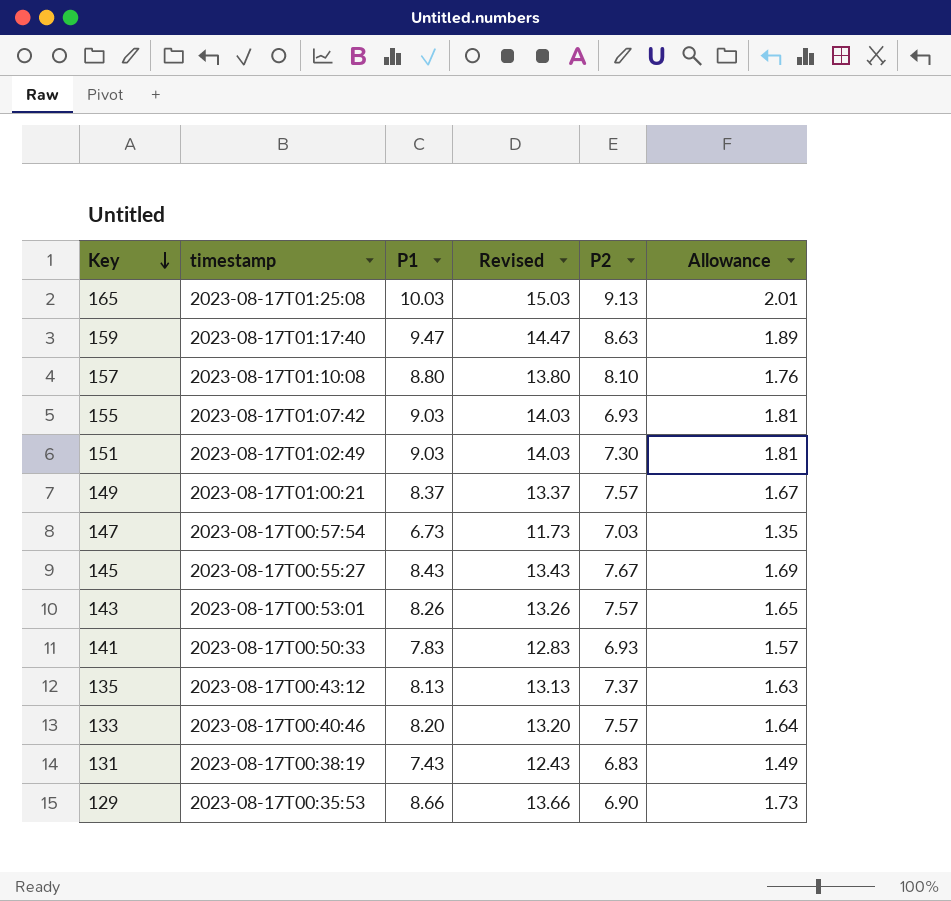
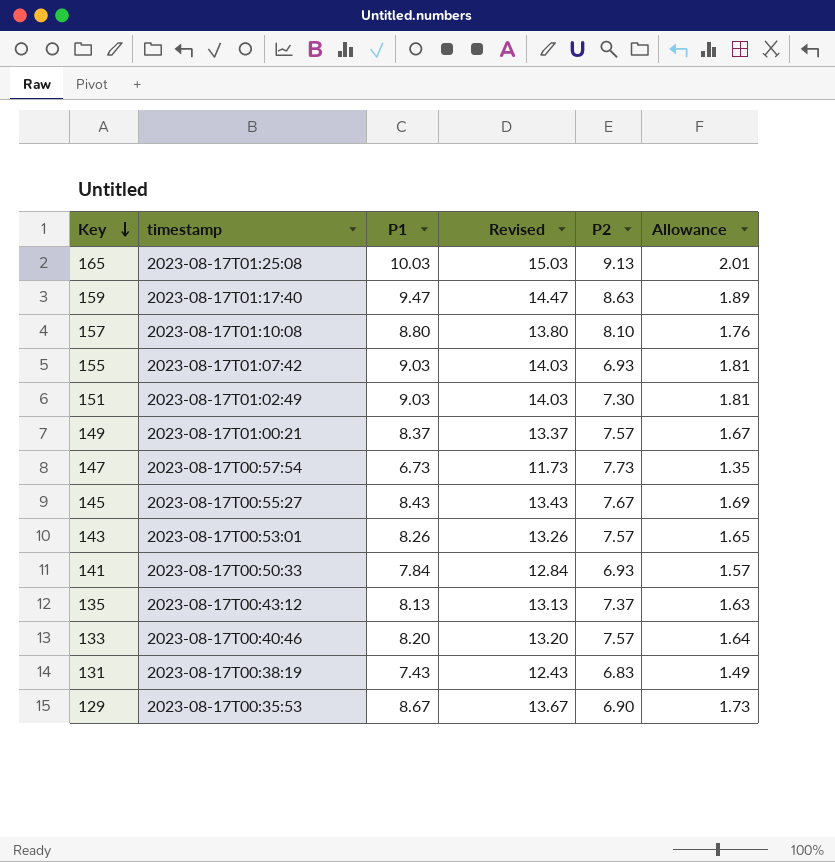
147 | P2: 7.03 -> 7.73
141 | P1: 7.83 -> 7.84
141 | Revised: 12.83 -> 12.84
129 | P1: 8.66 -> 8.67
129 | Revised: 13.66 -> 13.67

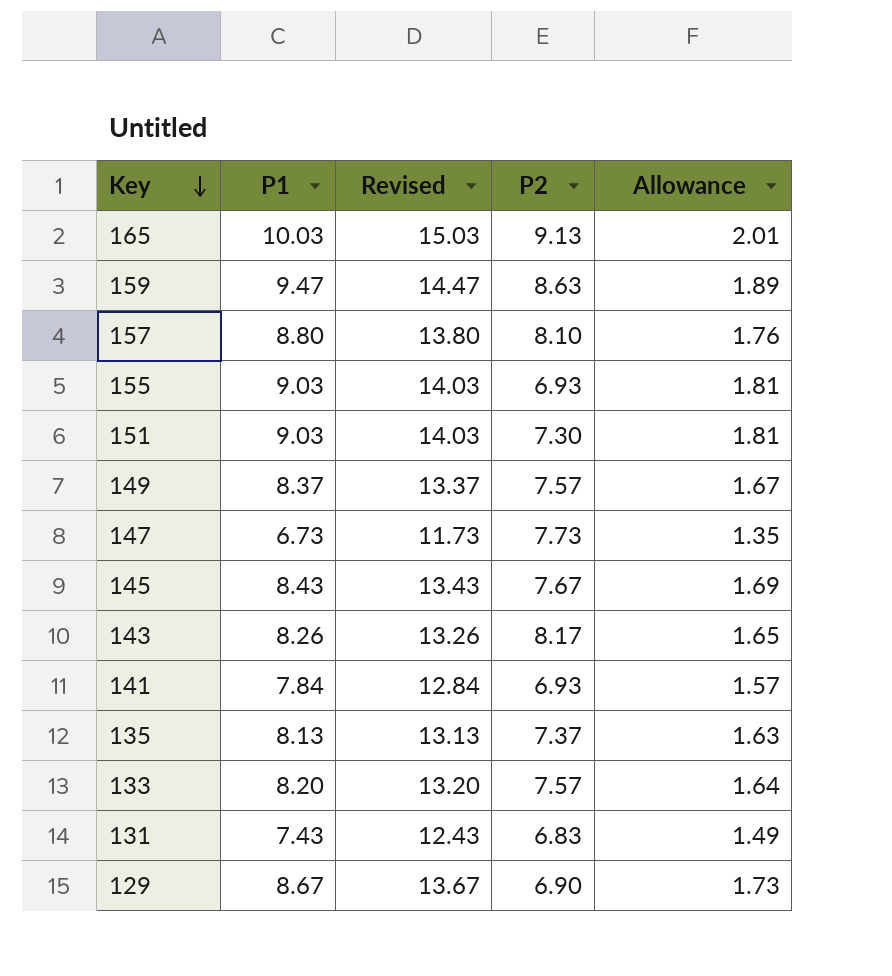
column timestamp | position: 2 -> none
143 | P2: 7.57 -> 8.17

